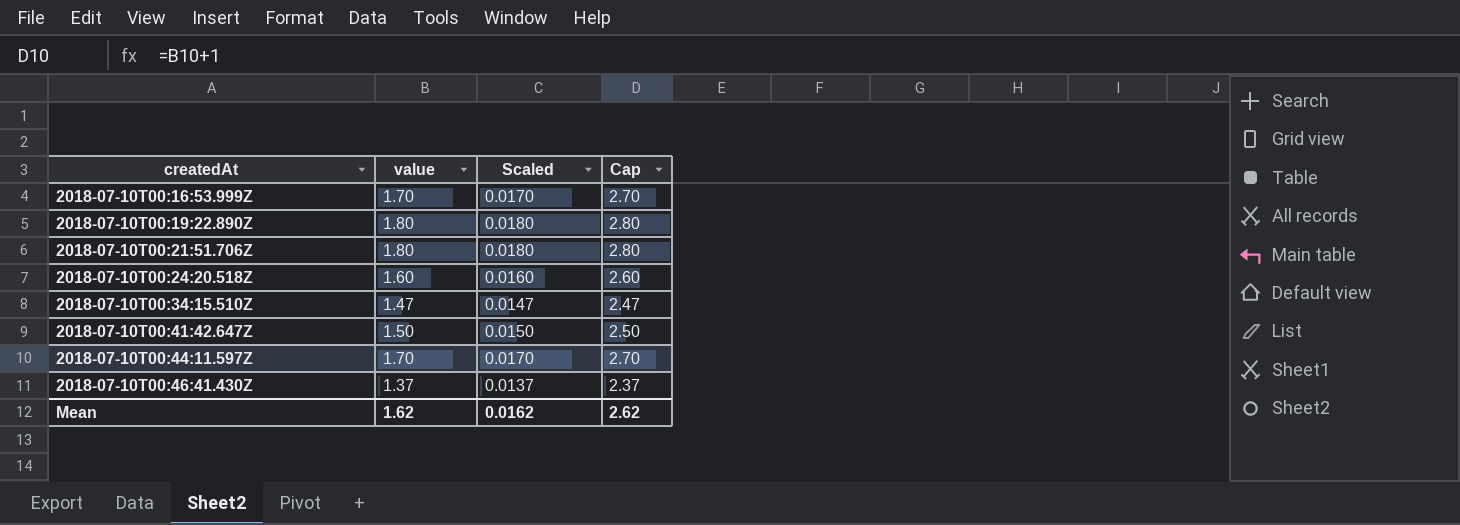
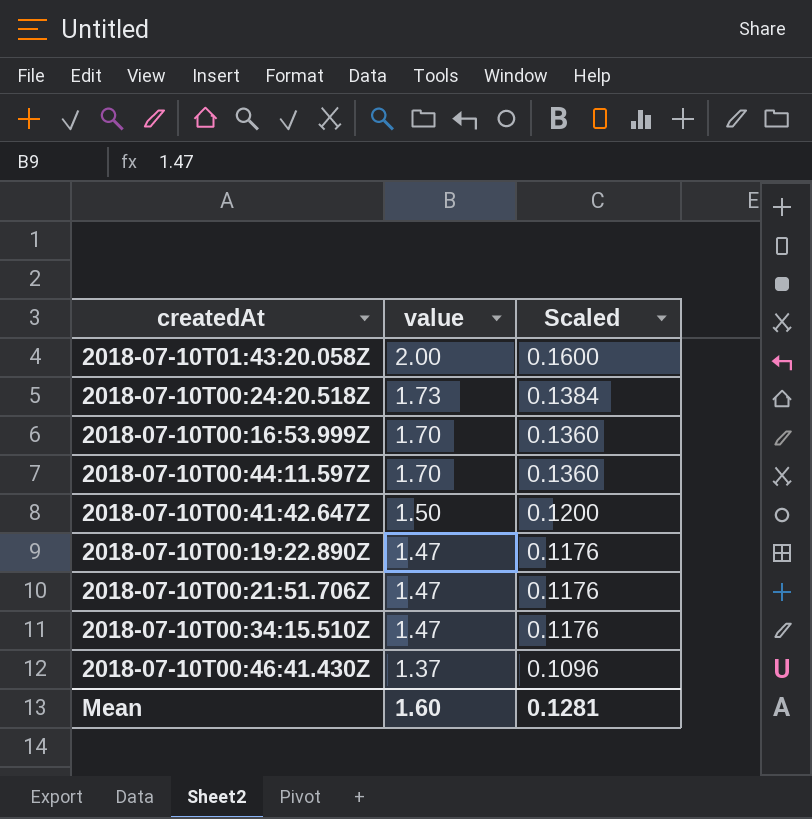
row order: createdAt ascending -> value descending
column Cap | formula: [value] + 1 -> none
column Scaled | formula: [value] * 0.01 -> [value] * 0.08
row 2018-07-10T01:43:20.058Z: none -> 2.00 | 0.1600
2018-07-10T00:24:20.518Z | value: 1.60 -> 1.73
2018-07-10T00:19:22.890Z | value: 1.80 -> 1.47
2018-07-10T00:21:51.706Z | value: 1.80 -> 1.47
Mean | value: 1.62 -> 1.60
Mean | Scaled: 0.0162 -> 0.1281

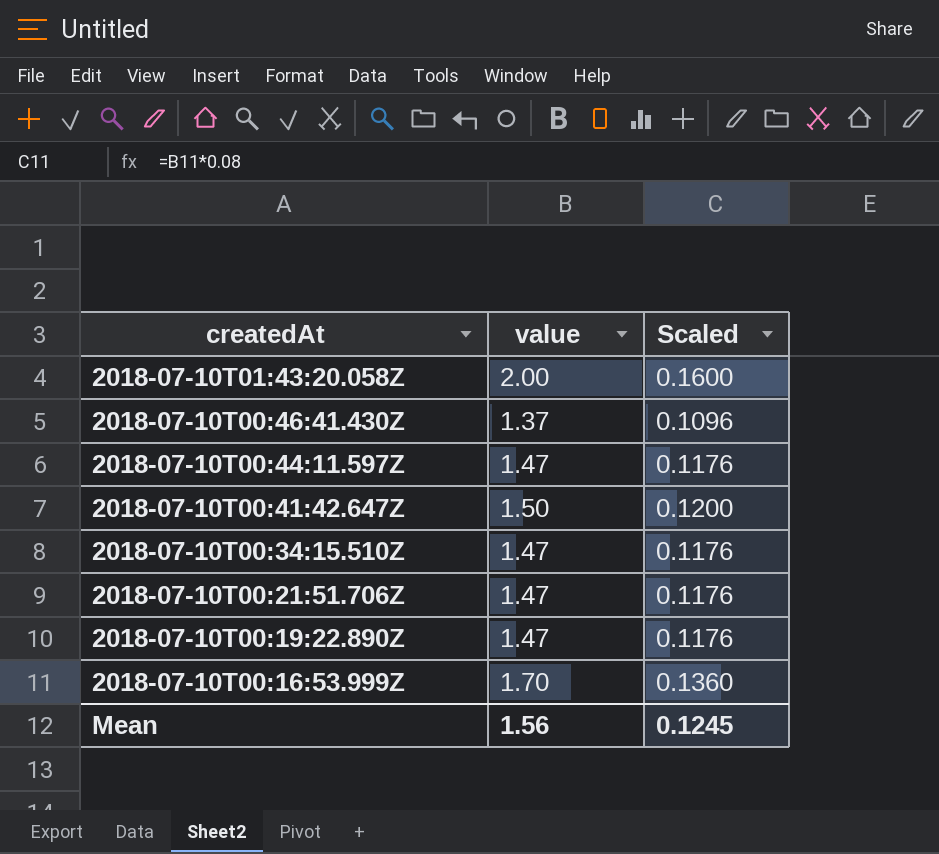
row order: value descending -> createdAt descending
row 2018-07-10T00:24:20.518Z: 1.73 | 0.1384 -> none
2018-07-10T00:44:11.597Z | value: 1.70 -> 1.47
2018-07-10T00:44:11.597Z | Scaled: 0.1360 -> 0.1176
Mean | value: 1.60 -> 1.56
Mean | Scaled: 0.1281 -> 0.1245

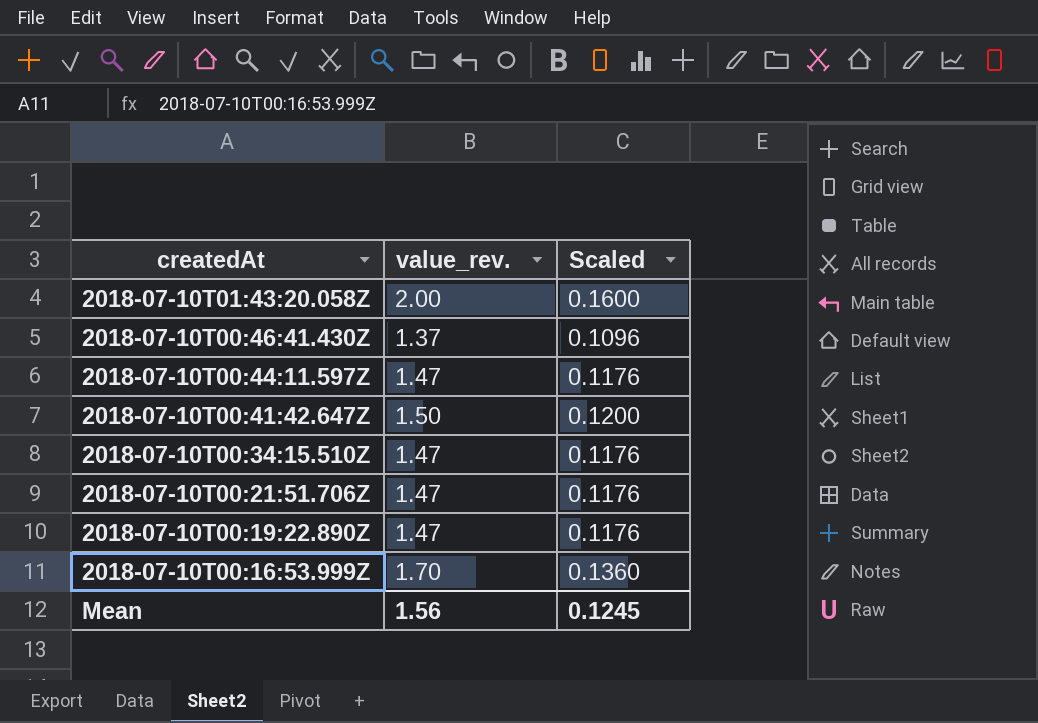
column name: value -> value_rev.

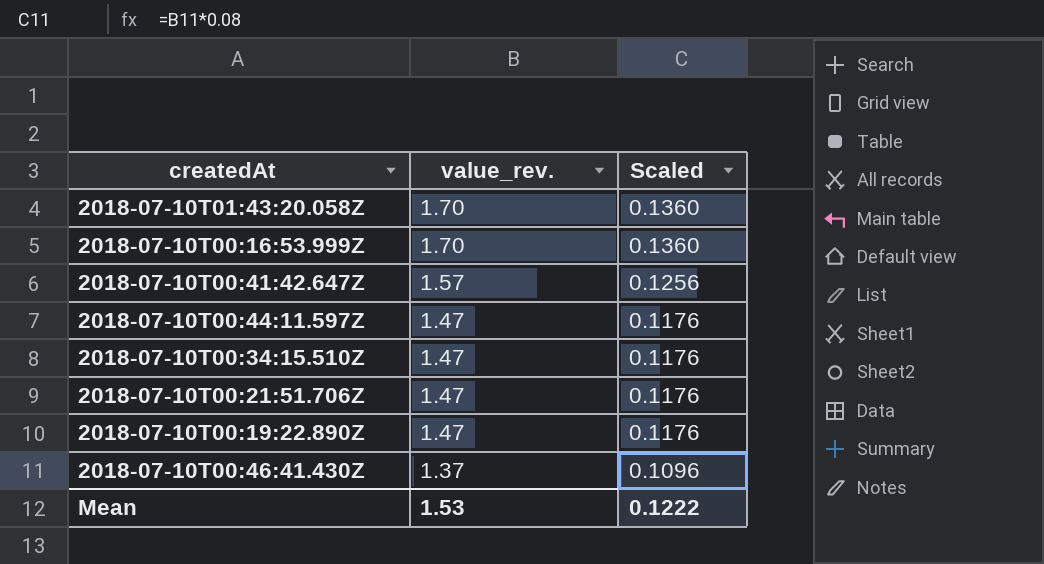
row order: createdAt descending -> value_rev. descending
2018-07-10T01:43:20.058Z | value_rev.: 2.00 -> 1.70
2018-07-10T01:43:20.058Z | Scaled: 0.1600 -> 0.1360
2018-07-10T00:41:42.647Z | value_rev.: 1.50 -> 1.57
2018-07-10T00:41:42.647Z | Scaled: 0.1200 -> 0.1256
Mean | value_rev.: 1.56 -> 1.53
Mean | Scaled: 0.1245 -> 0.1222

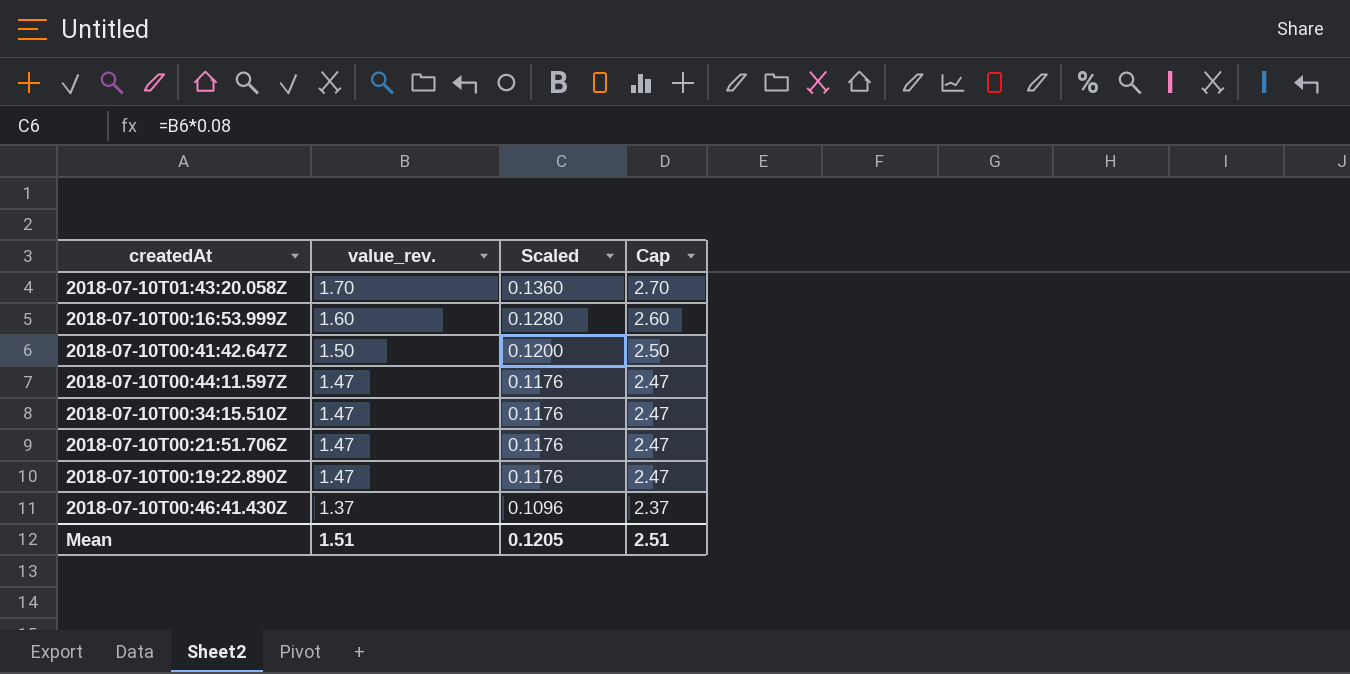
column Cap | formula: none -> [value_rev.] + 1
2018-07-10T00:16:53.999Z | value_rev.: 1.70 -> 1.60
2018-07-10T00:16:53.999Z | Scaled: 0.1360 -> 0.1280
2018-07-10T00:41:42.647Z | value_rev.: 1.57 -> 1.50
2018-07-10T00:41:42.647Z | Scaled: 0.1256 -> 0.1200
Mean | value_rev.: 1.53 -> 1.51
Mean | Scaled: 0.1222 -> 0.1205

